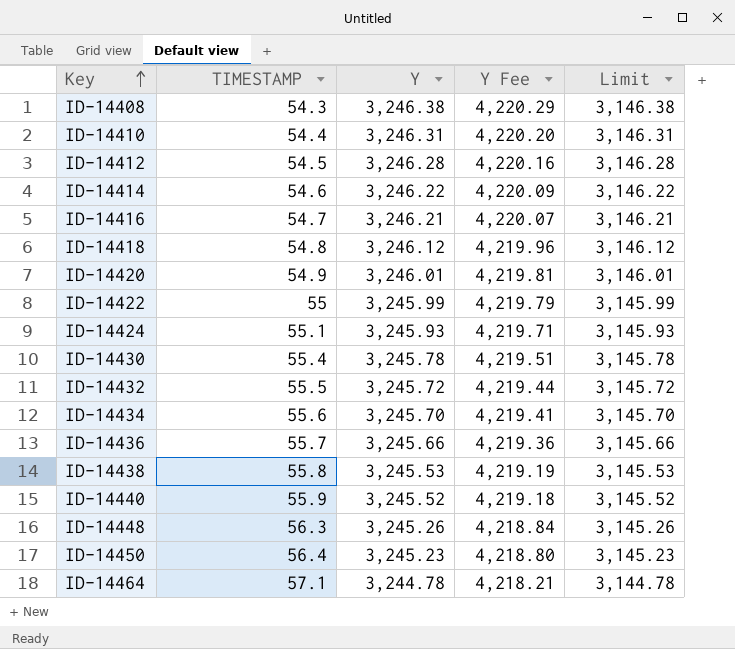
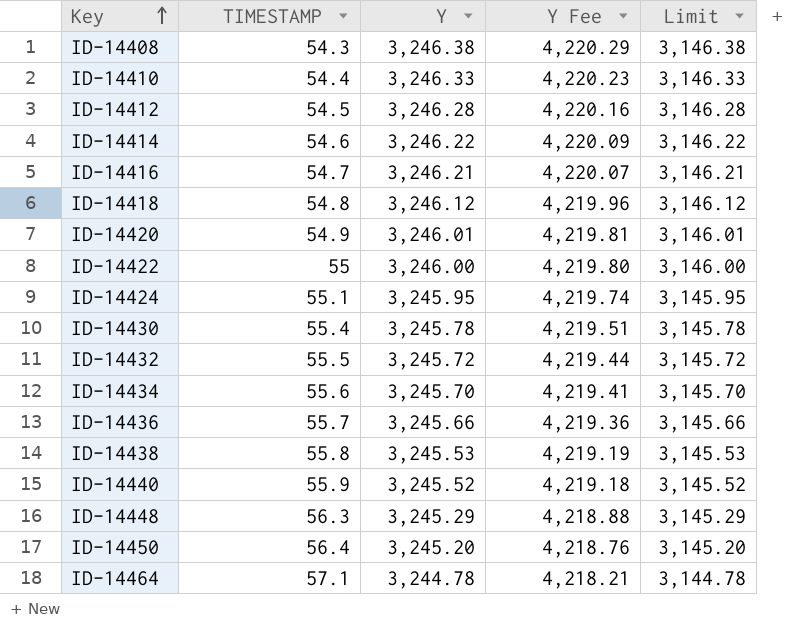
ID-14410 | Y: 3,246.31 -> 3,246.33
ID-14410 | Y Fee: 4,220.20 -> 4,220.23
ID-14410 | Limit: 3,146.31 -> 3,146.33
ID-14422 | Y: 3,245.99 -> 3,246.00
ID-14422 | Y Fee: 4,219.79 -> 4,219.80
ID-14422 | Limit: 3,145.99 -> 3,146.00
ID-14424 | Y: 3,245.93 -> 3,245.95
ID-14424 | Y Fee: 4,219.71 -> 4,219.74
ID-14424 | Limit: 3,145.93 -> 3,145.95
ID-14448 | Y: 3,245.26 -> 3,245.29
ID-14448 | Y Fee: 4,218.84 -> 4,218.88
ID-14448 | Limit: 3,145.26 -> 3,145.29
ID-14450 | Y: 3,245.23 -> 3,245.20
ID-14450 | Y Fee: 4,218.80 -> 4,218.76
ID-14450 | Limit: 3,145.23 -> 3,145.20

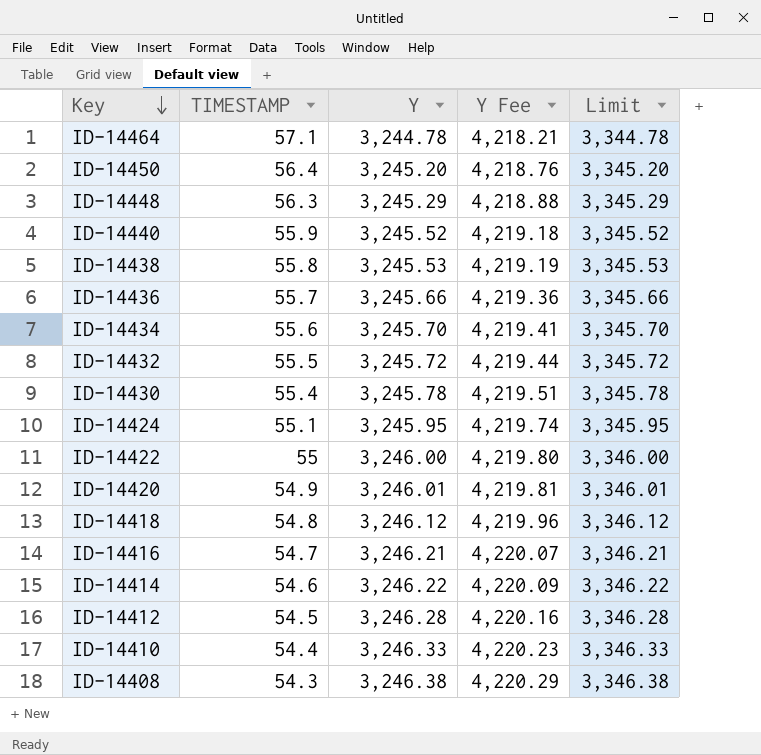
row order: Key ascending -> Key descending
column Limit | formula: [Y] - 100 -> [Y] + 100

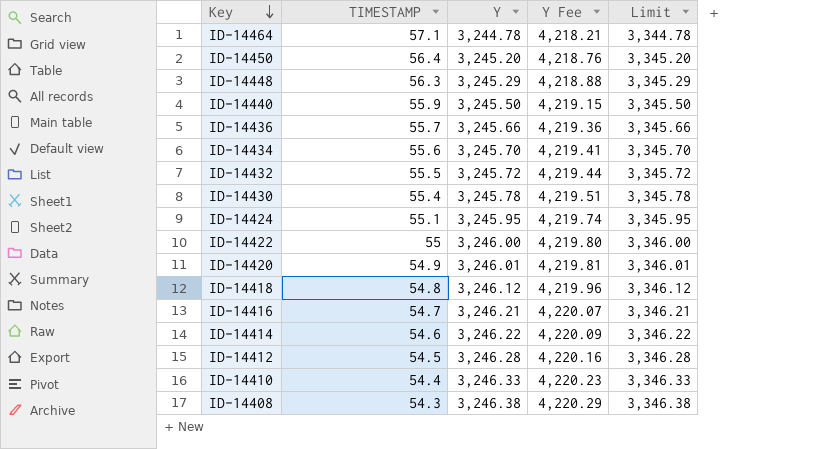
row ID-14438: 55.8 | 3,245.53 | 4,219.19 | 3,345.53 -> none
ID-14440 | Y: 3,245.52 -> 3,245.50
ID-14440 | Y Fee: 4,219.18 -> 4,219.15
ID-14440 | Limit: 3,345.52 -> 3,345.50

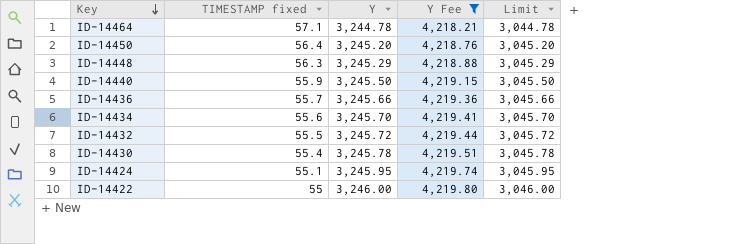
filter: none -> Y Fee <= 4,219.80
column name: TIMESTAMP -> TIMESTAMP fixed
column Limit | formula: [Y] + 100 -> [Y] - 200

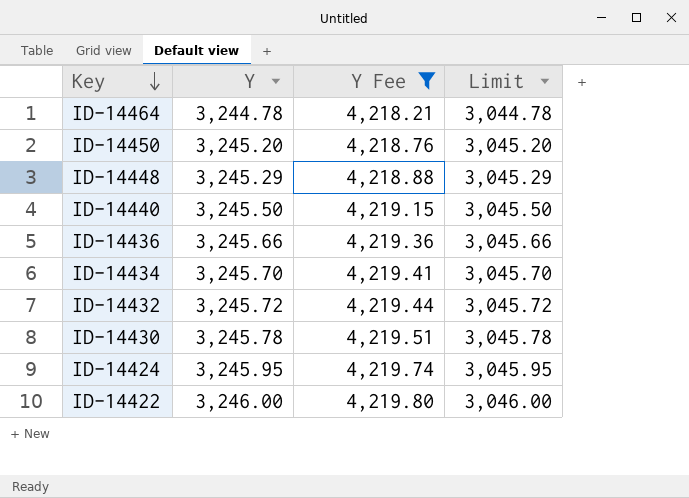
column TIMESTAMP fixed | position: 2 -> none

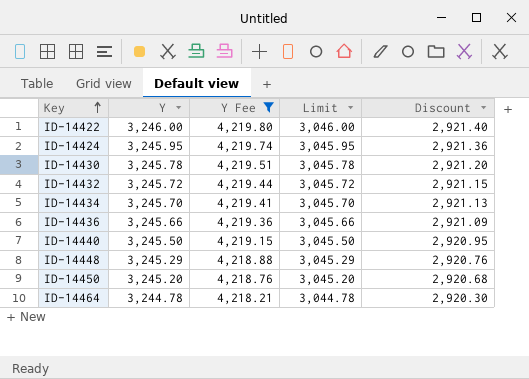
row order: Key descending -> Key ascending
column Discount | formula: none -> [Y] * 0.9

